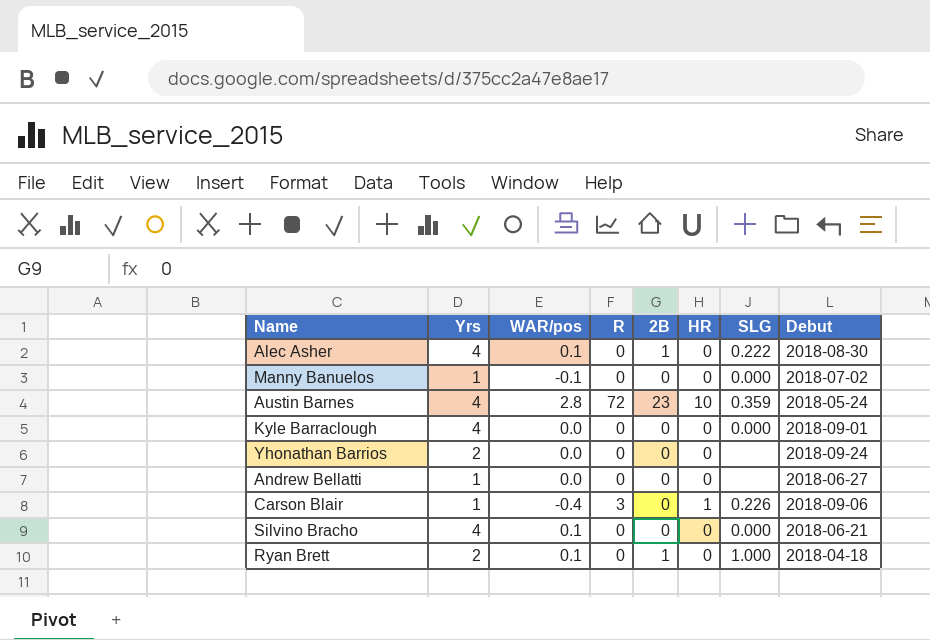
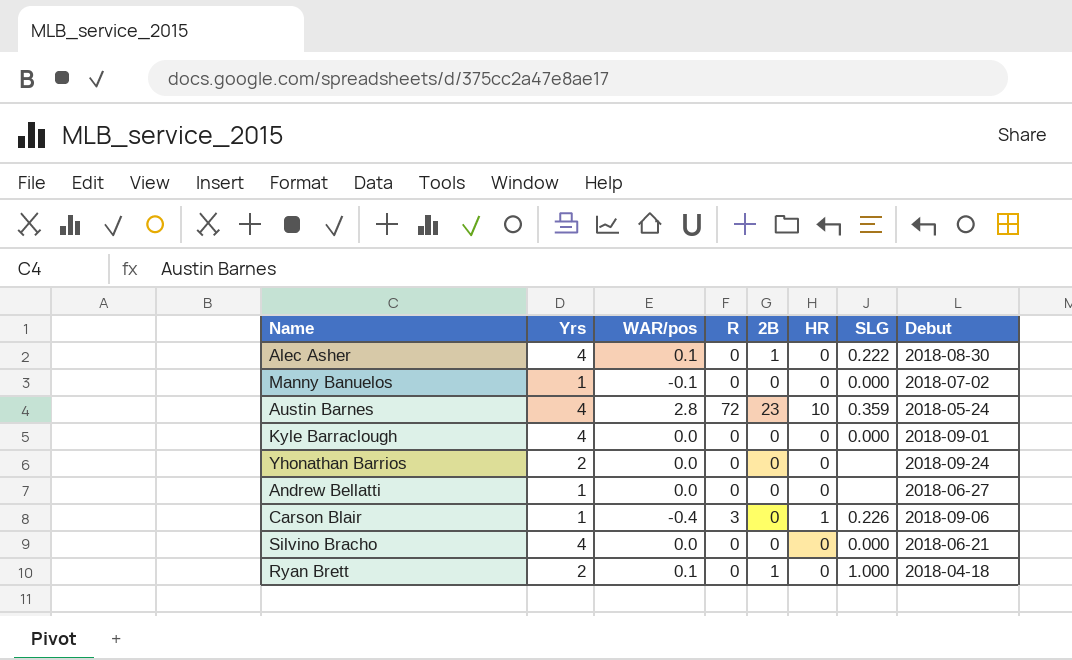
Silvino Bracho | WAR/pos: 0.1 -> 0.0

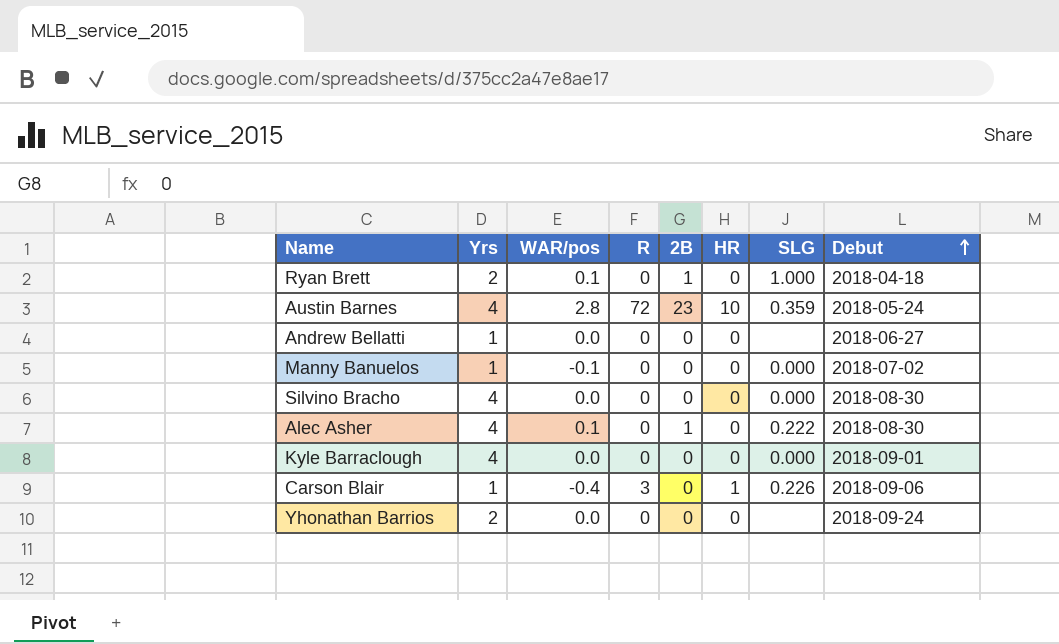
row order: none -> Debut ascending
Silvino Bracho | Debut: 2018-06-21 -> 2018-08-30

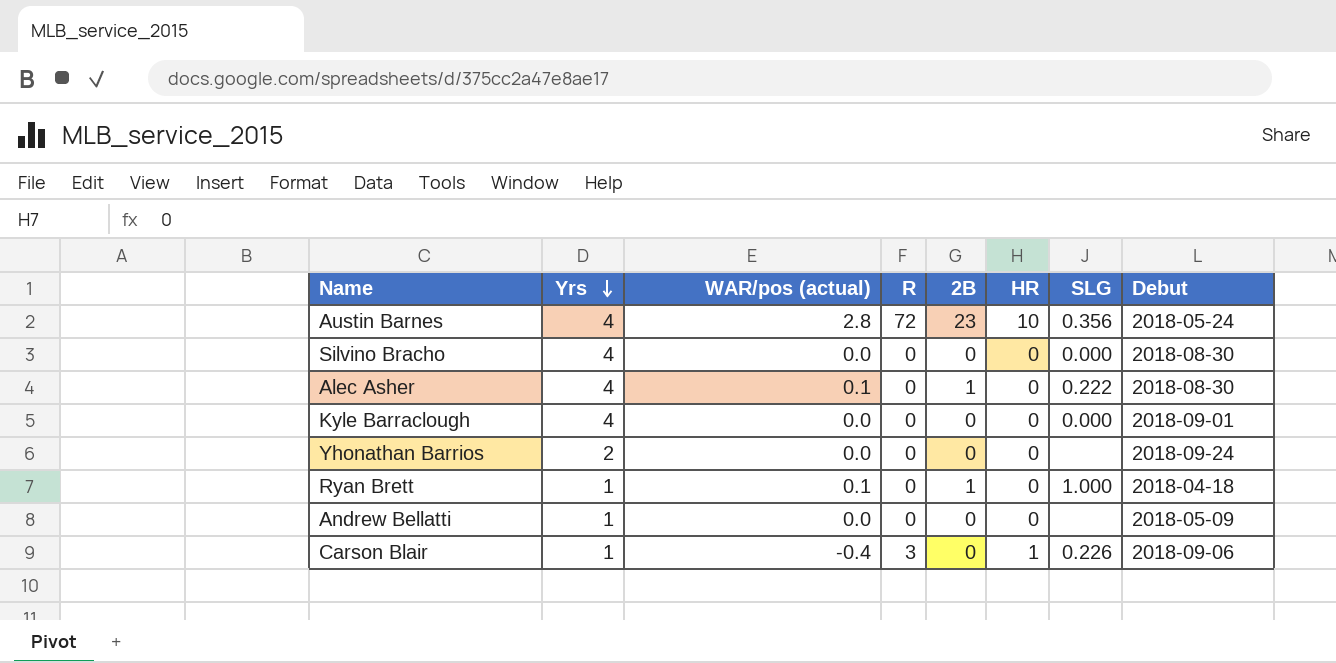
row order: Debut ascending -> Yrs descending
column name: WAR/pos -> WAR/pos (actual)
row Manny Banuelos: 1 | -0.1 | 0 | 0 | 0 | 0.000 | 2018-07-02 -> none
Austin Barnes | SLG: 0.359 -> 0.356
Ryan Brett | Yrs: 2 -> 1
Andrew Bellatti | Debut: 2018-06-27 -> 2018-05-09

